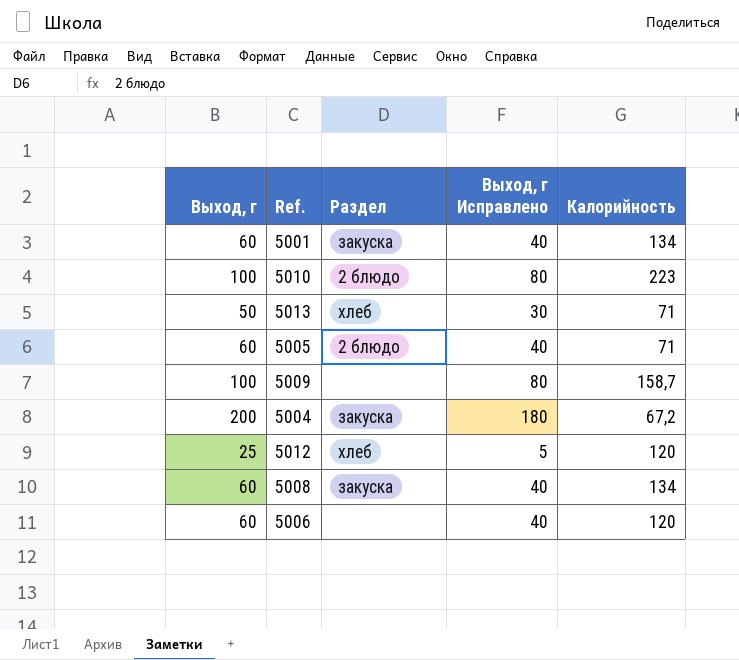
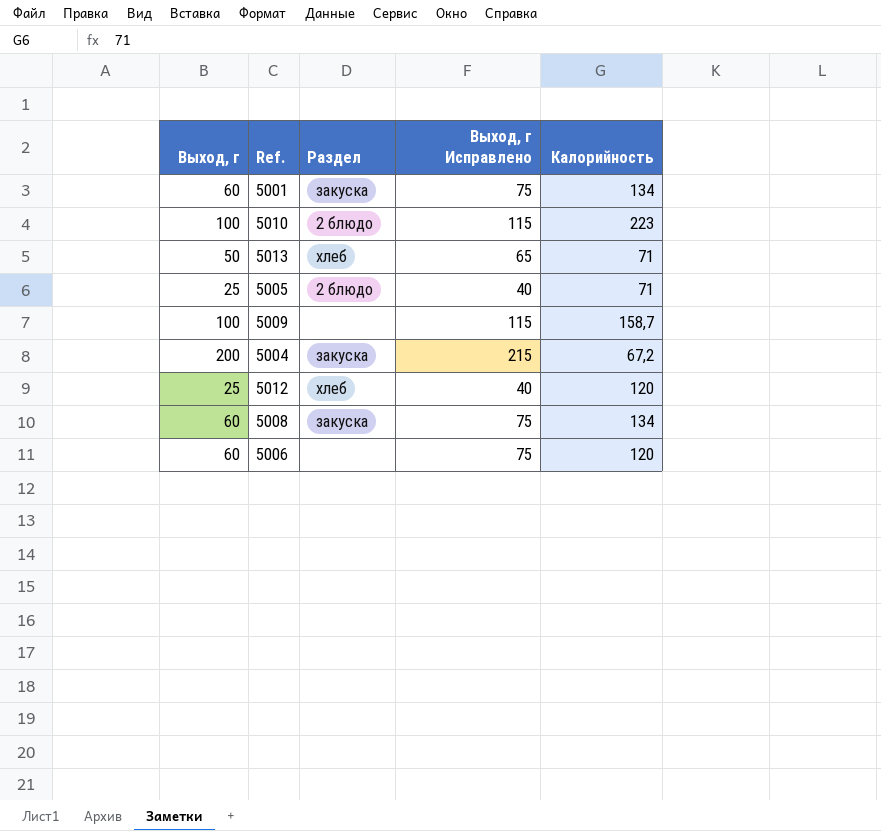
column Выход, г Исправлено | formula: [Выход, г] - 20 -> [Выход, г] + 15
5005 | Выход, г: 60 -> 25

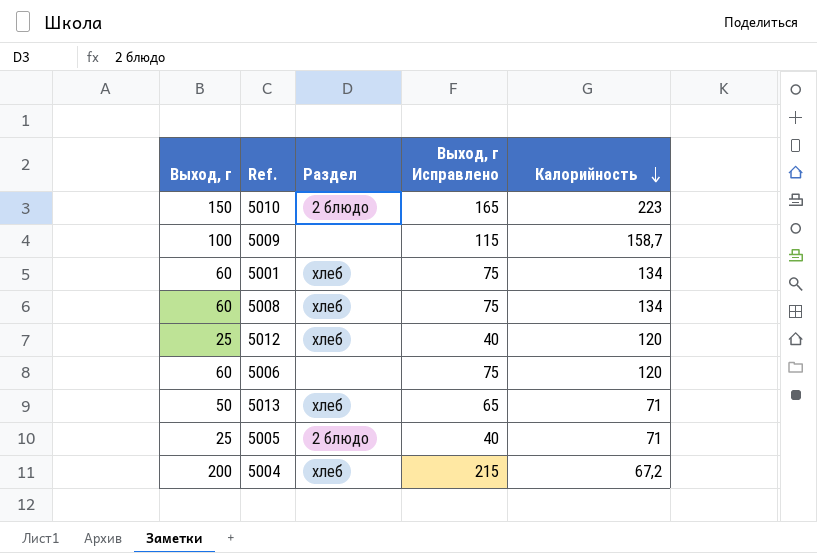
row order: none -> Калорийность descending
5010 | Выход, г: 100 -> 150
5010 | Выход, г Исправлено: 115 -> 165
5001 | Раздел: закуска -> хлеб
5008 | Раздел: закуска -> хлеб
5004 | Раздел: закуска -> хлеб

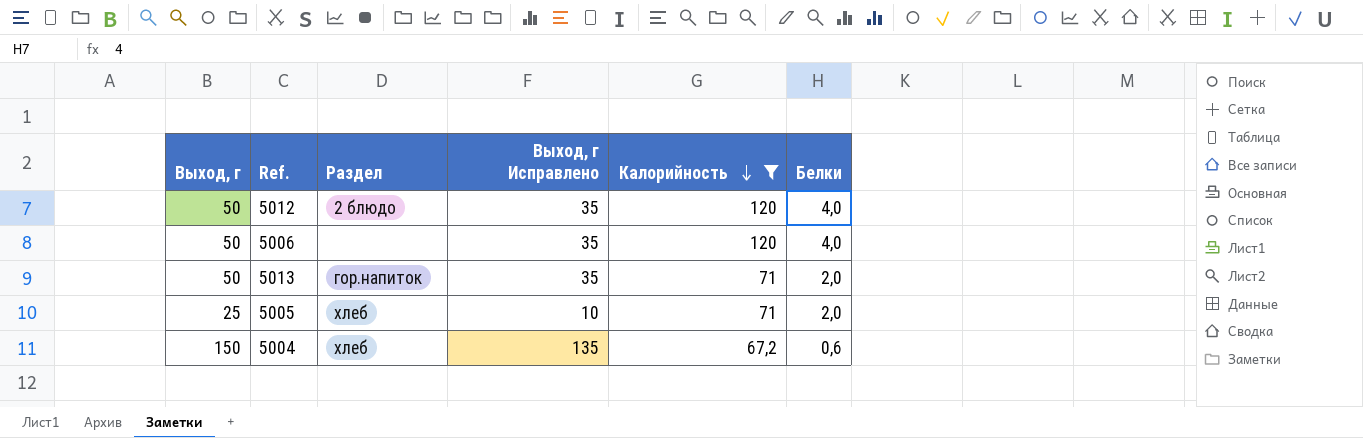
filter: none -> Калорийность <= 120
column Выход, г Исправлено | formula: [Выход, г] + 15 -> [Выход, г] - 15
column Белки | position: none -> 6
5012 | Выход, г: 25 -> 50
5012 | Раздел: хлеб -> 2 блюдо
5006 | Выход, г: 60 -> 50
5013 | Раздел: хлеб -> гор.напиток
5005 | Раздел: 2 блюдо -> хлеб
5004 | Выход, г: 200 -> 150

